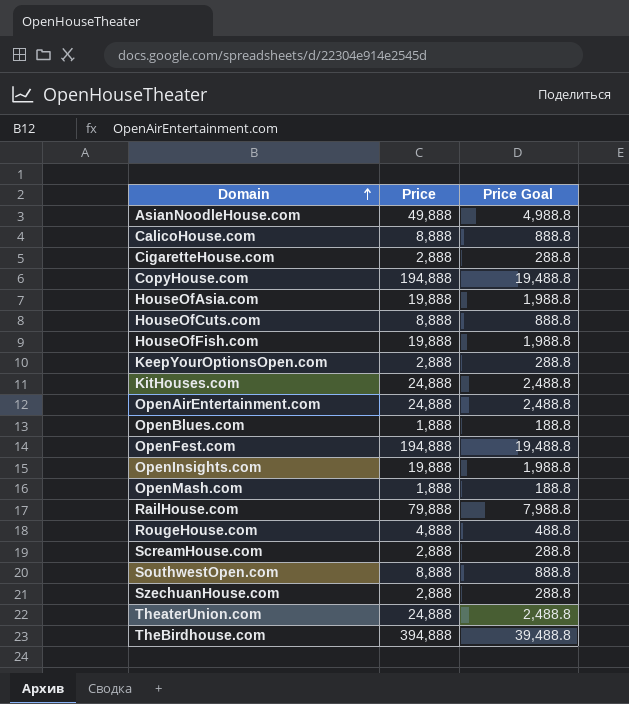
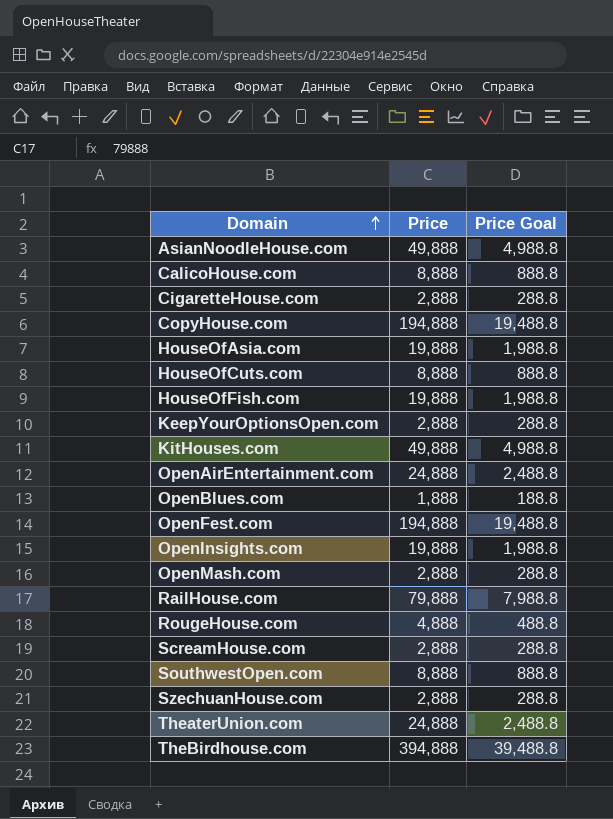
KitHouses.com | Price: 24,888 -> 49,888
KitHouses.com | Price Goal: 2,488.8 -> 4,988.8
OpenMash.com | Price: 1,888 -> 2,888
OpenMash.com | Price Goal: 188.8 -> 288.8

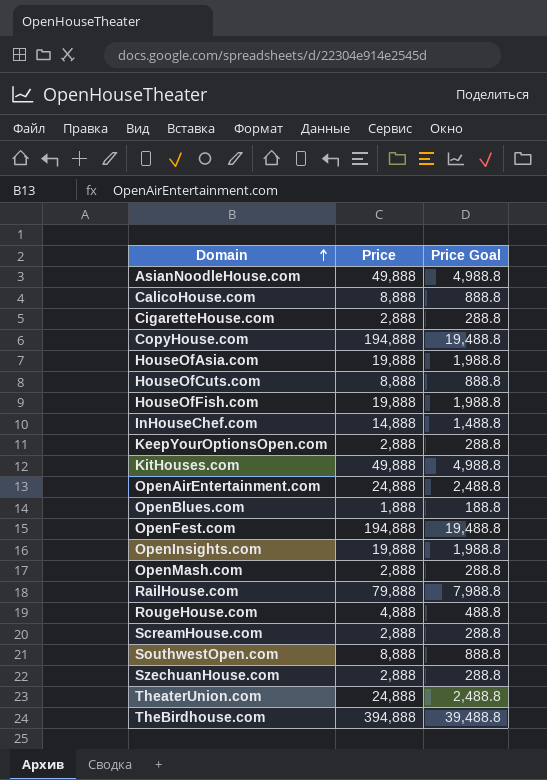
row InHouseChef.com: none -> 14,888 | 1,488.8

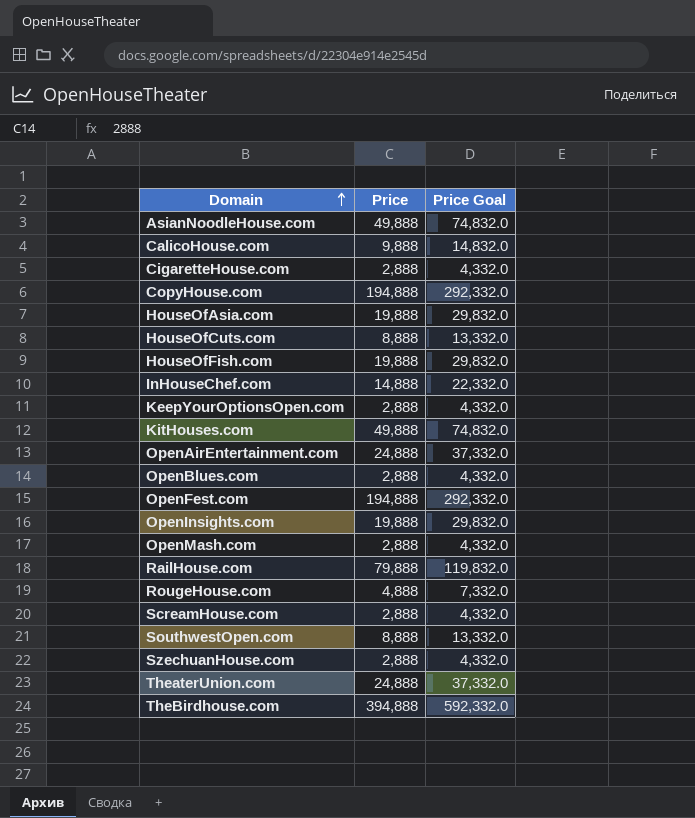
column Price Goal | formula: [Price] * 0.1 -> [Price] * 1.5
CalicoHouse.com | Price: 8,888 -> 9,888
OpenBlues.com | Price: 1,888 -> 2,888

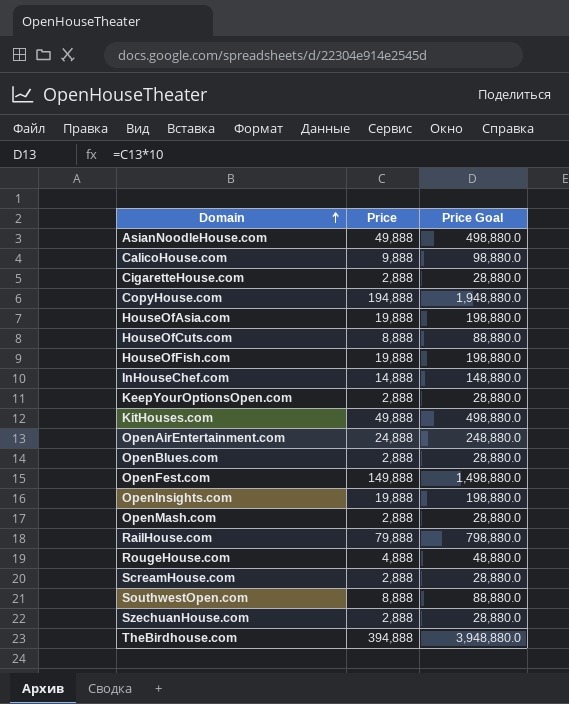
column Price Goal | formula: [Price] * 1.5 -> [Price] * 10
row TheaterUnion.com: 24,888 | 37,332.0 -> none
OpenFest.com | Price: 194,888 -> 149,888

